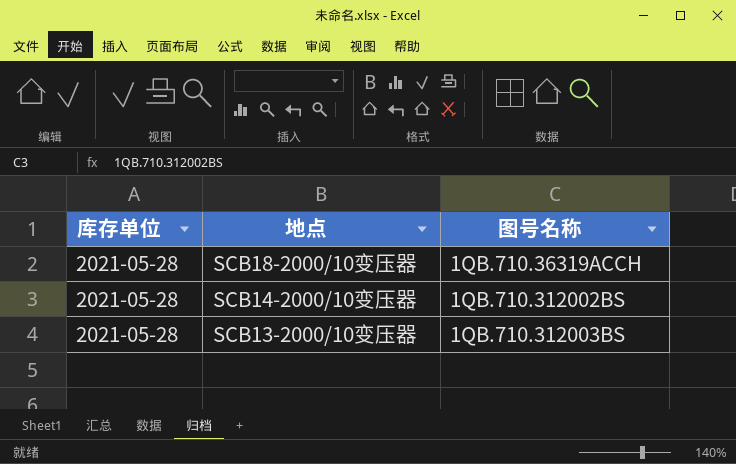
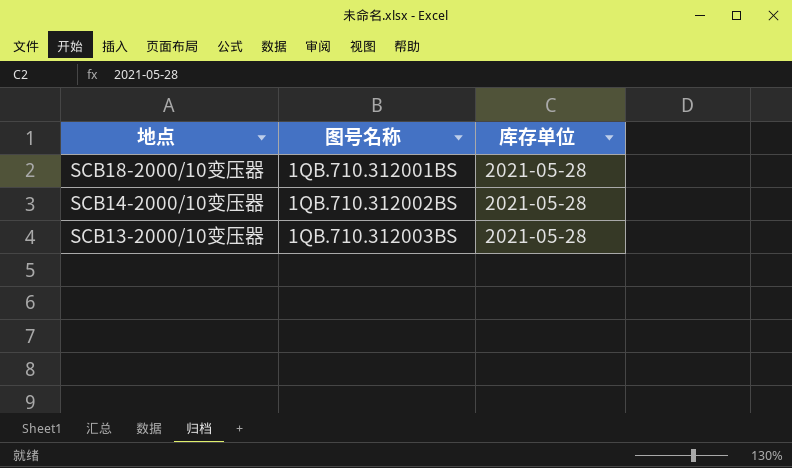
column 库存单位 | position: 1 -> 3
SCB18-2000/10变压器 | 图号名称: 1QB.710.36319ACCH -> 1QB.710.312001BS

